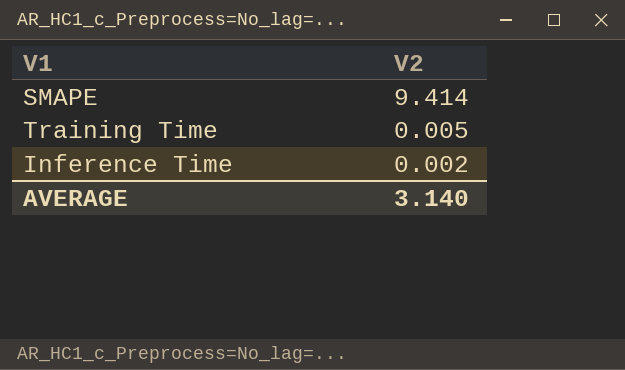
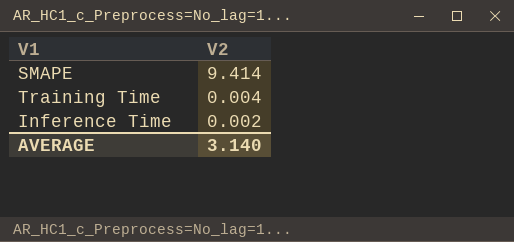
Training Time | V2: 0.005 -> 0.004

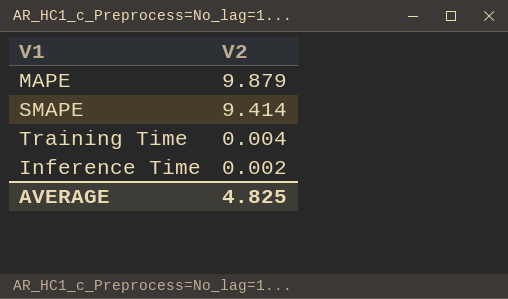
row MAPE: none -> 9.879
AVERAGE | V2: 3.140 -> 4.825

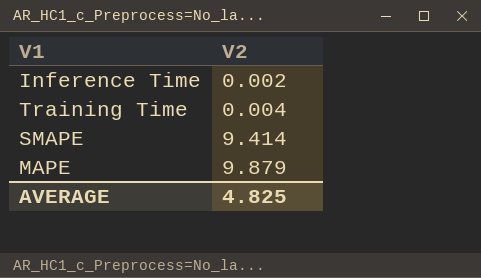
row order: V2 descending -> V2 ascending

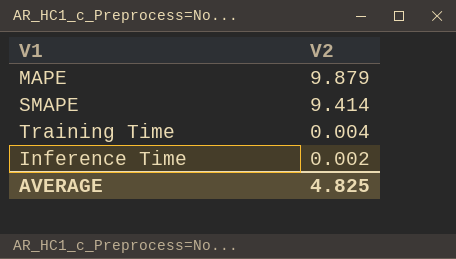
row order: V2 ascending -> V2 descending

